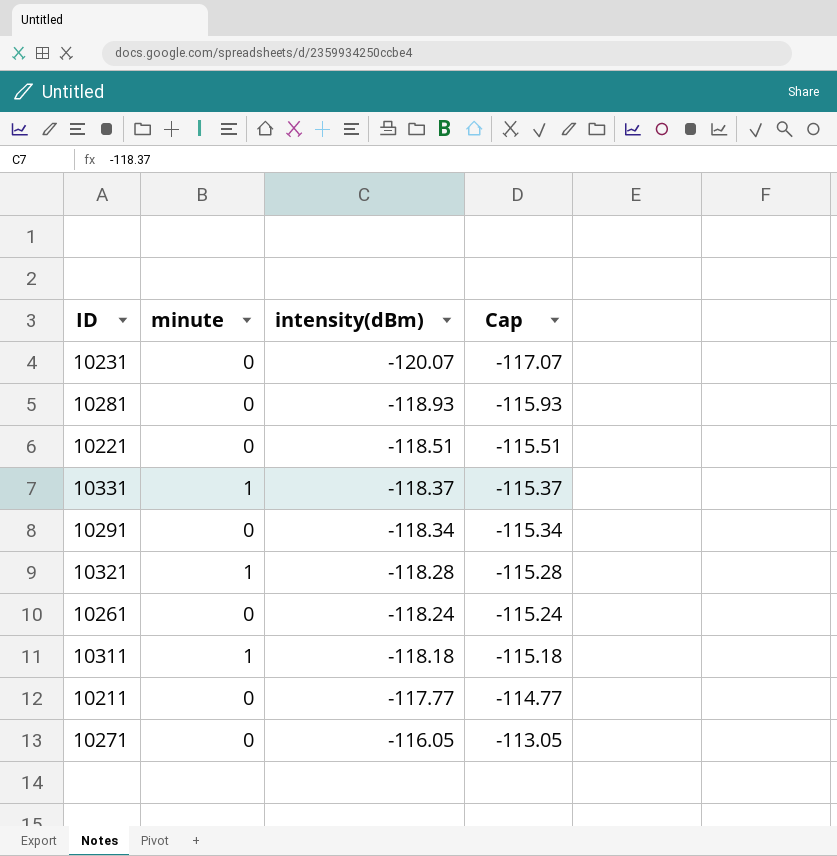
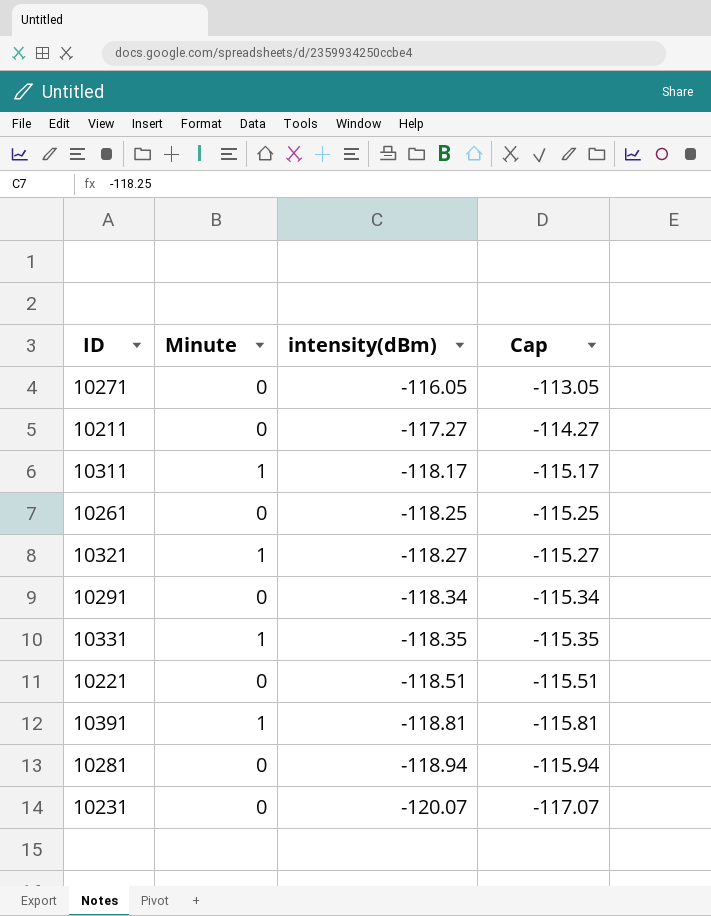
row order: intensity(dBm) ascending -> intensity(dBm) descending
column name: minute -> Minute
10211 | intensity(dBm): -117.77 -> -117.27
10211 | Cap: -114.77 -> -114.27
10311 | intensity(dBm): -118.18 -> -118.17
10311 | Cap: -115.18 -> -115.17
10261 | intensity(dBm): -118.24 -> -118.25
10261 | Cap: -115.24 -> -115.25
10321 | intensity(dBm): -118.28 -> -118.27
10321 | Cap: -115.28 -> -115.27
10331 | intensity(dBm): -118.37 -> -118.35
10331 | Cap: -115.37 -> -115.35
row 10391: none -> 1 | -118.81 | -115.81
10281 | intensity(dBm): -118.93 -> -118.94
10281 | Cap: -115.93 -> -115.94

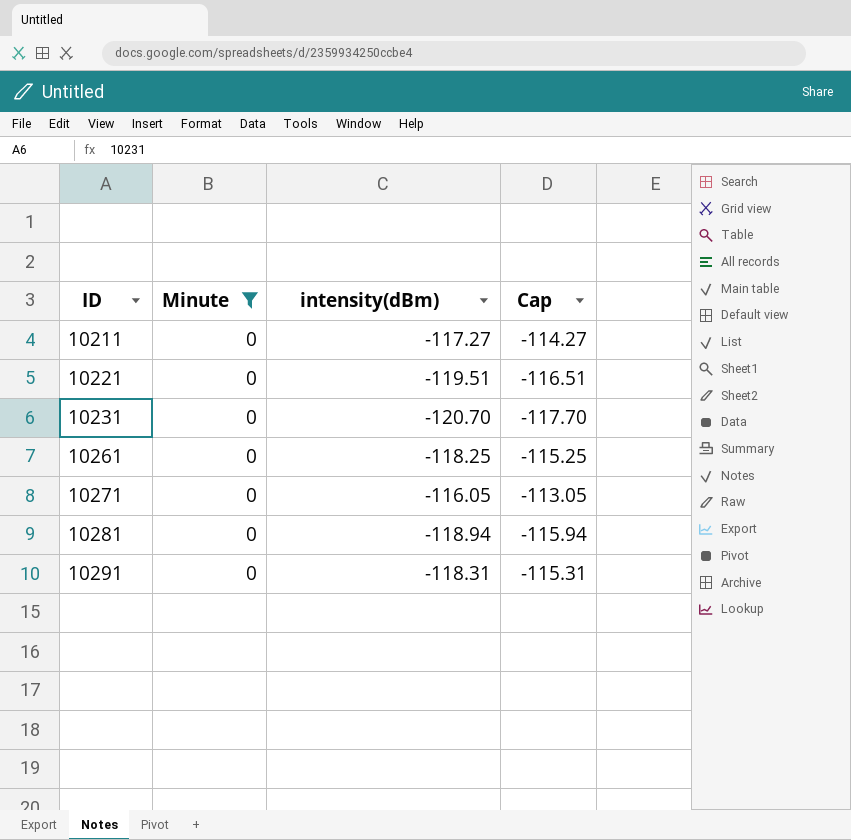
filter: none -> Minute = 0
row order: intensity(dBm) descending -> ID ascending
10221 | intensity(dBm): -118.51 -> -119.51
10221 | Cap: -115.51 -> -116.51
10231 | intensity(dBm): -120.07 -> -120.70
10231 | Cap: -117.07 -> -117.70
10291 | intensity(dBm): -118.34 -> -118.31
10291 | Cap: -115.34 -> -115.31

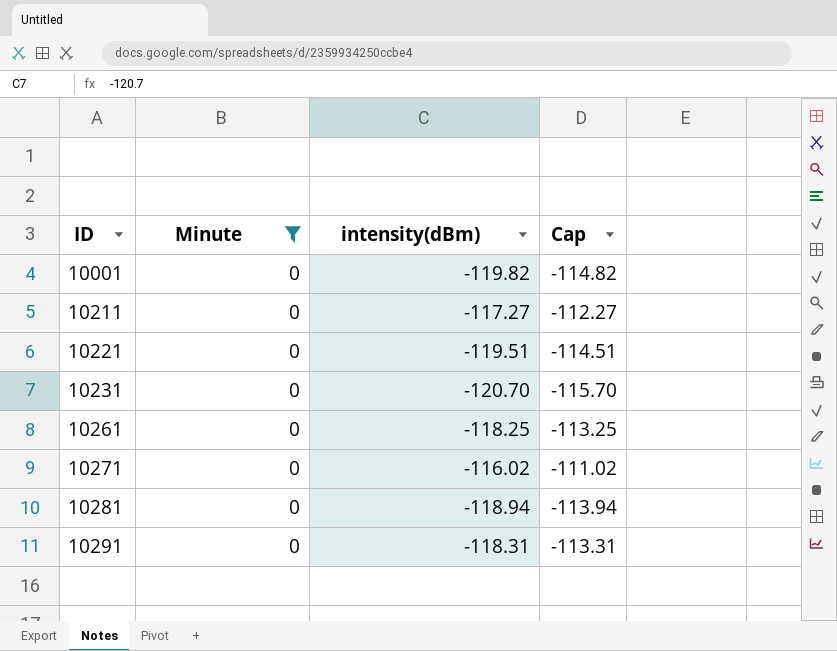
column Cap | formula: [intensity(dBm)] + 3 -> [intensity(dBm)] + 5
row 10001: none -> 0 | -119.82 | -114.82
10271 | intensity(dBm): -116.05 -> -116.02

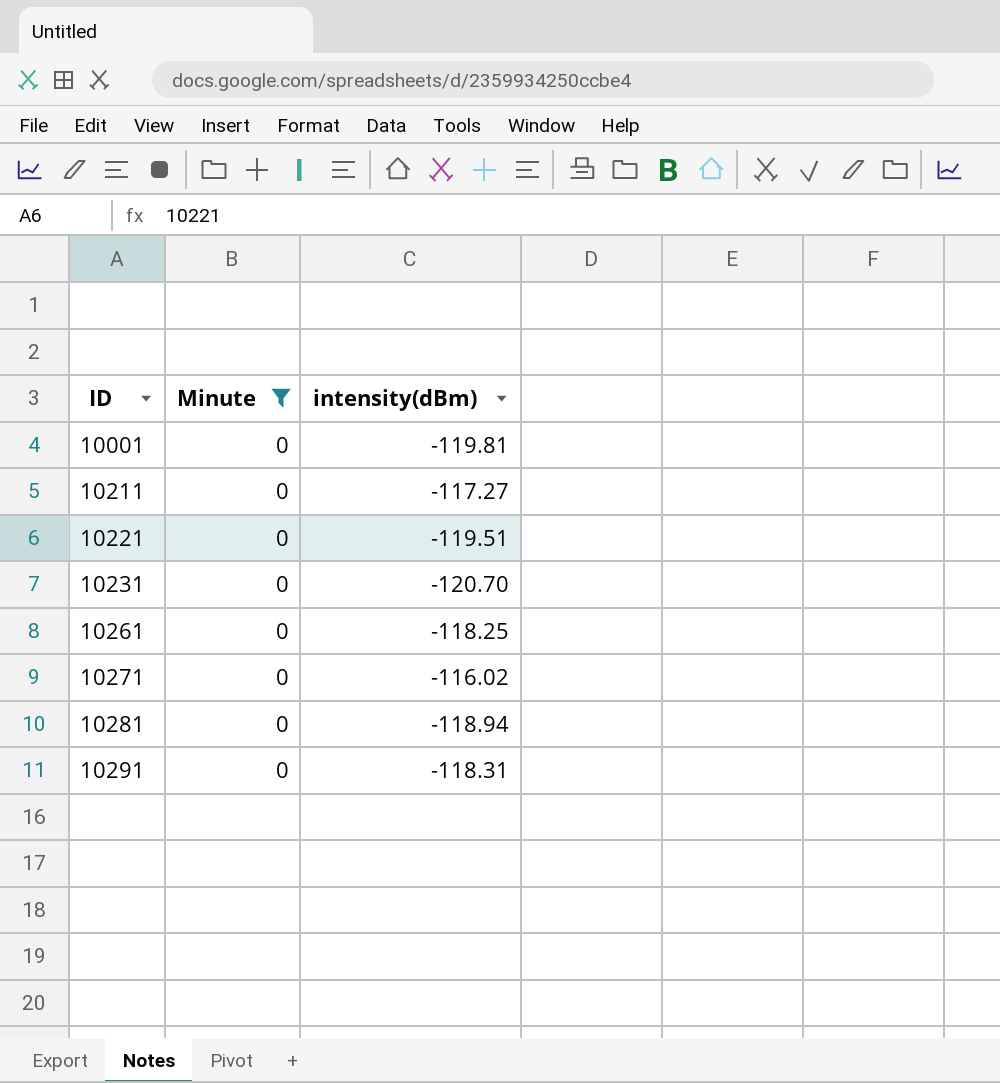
column Cap | formula: [intensity(dBm)] + 5 -> none
10001 | intensity(dBm): -119.82 -> -119.81

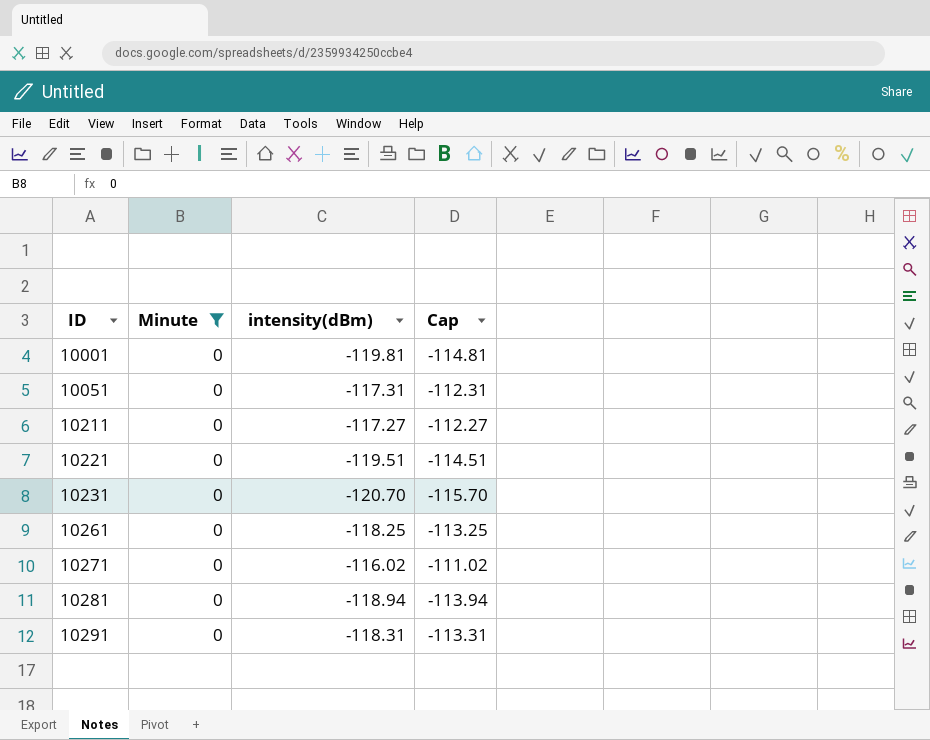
column Cap | formula: none -> [intensity(dBm)] + 5
row 10051: none -> 0 | -117.31 | -112.31

